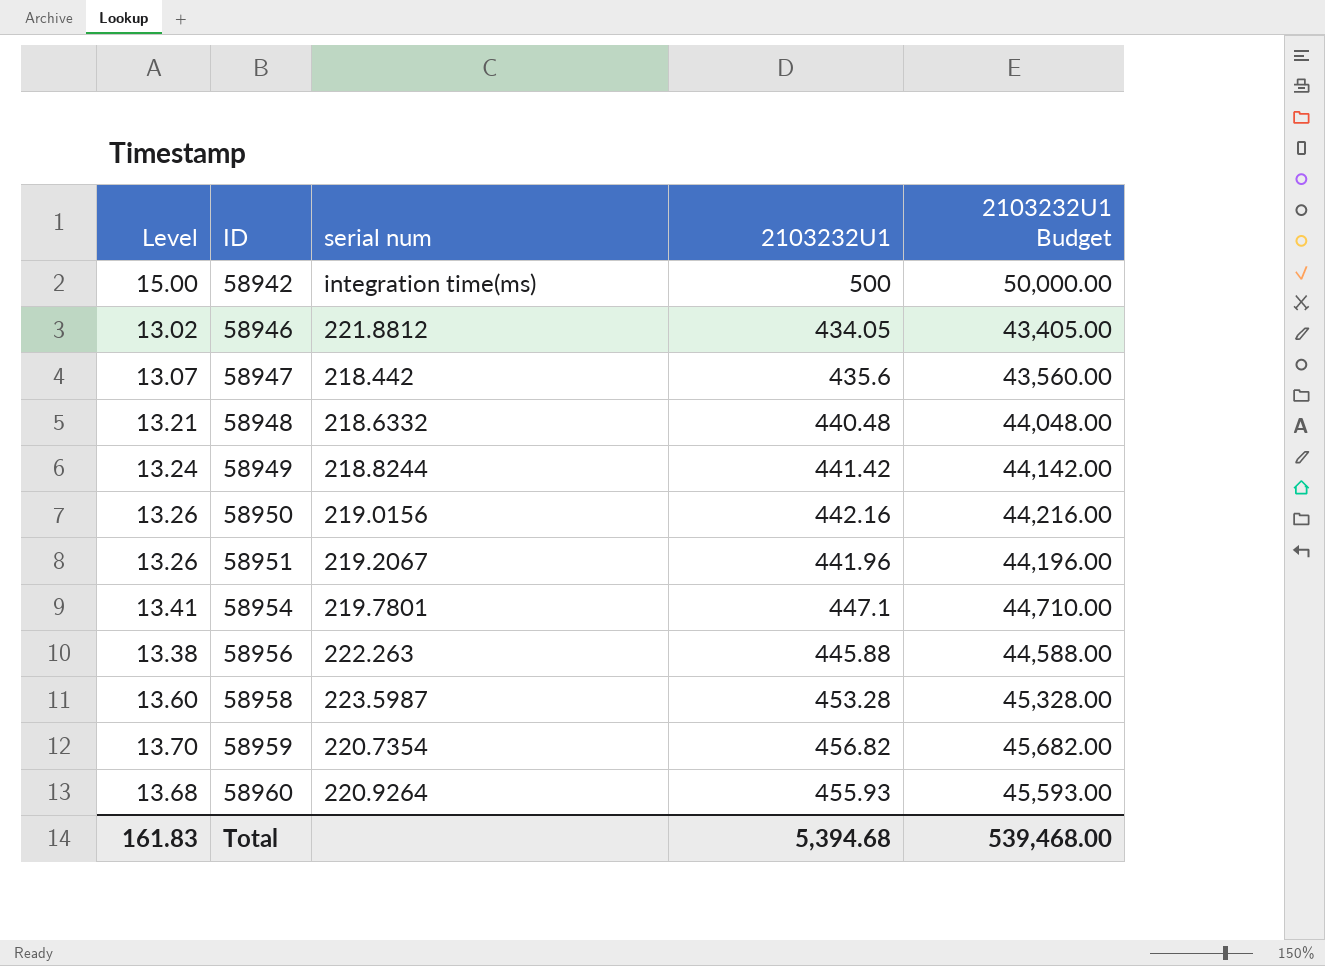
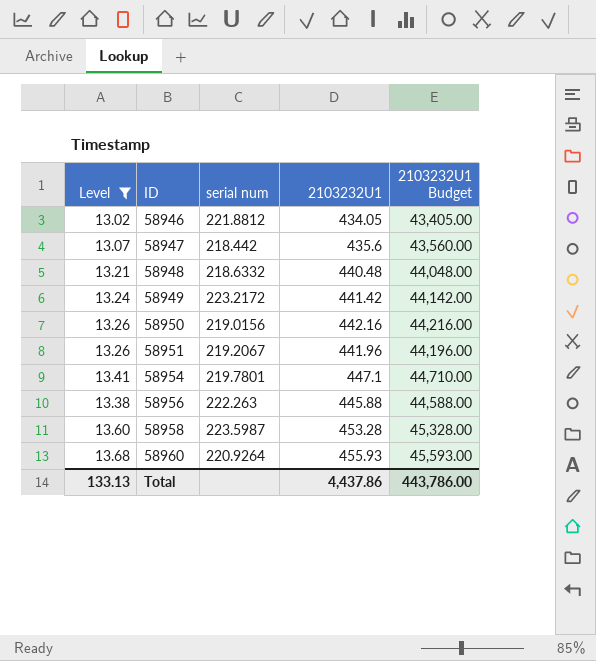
filter: none -> Level <= 13.68
58949 | serial num: 218.8244 -> 223.2172
Total | Level: 161.83 -> 133.13
Total | 2103232U1: 5,394.68 -> 4,437.86
Total | 2103232U1 Budget: 539,468.00 -> 443,786.00

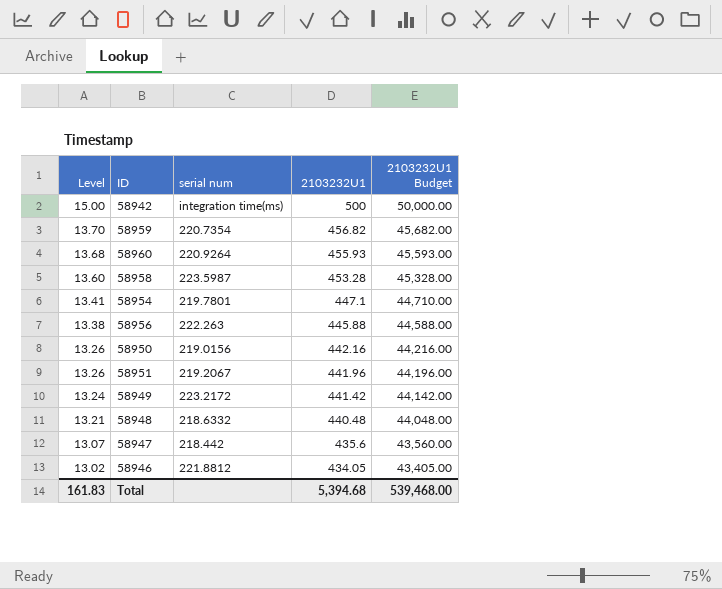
filter: Level <= 13.68 -> none
row order: ID ascending -> Level descending
Total | Level: 133.13 -> 161.83
Total | 2103232U1: 4,437.86 -> 5,394.68
Total | 2103232U1 Budget: 443,786.00 -> 539,468.00

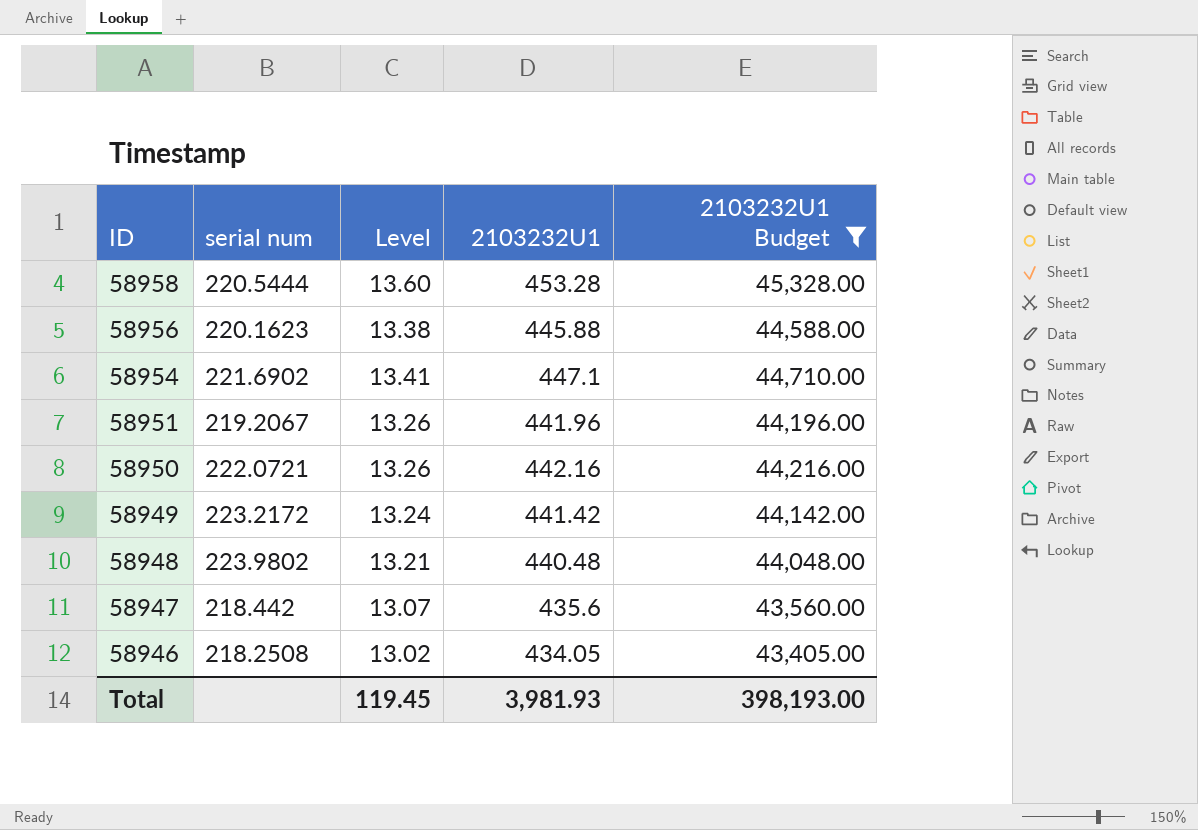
filter: none -> 2103232U1 Budget <= 45,328.00
row order: Level descending -> ID descending
column Level | position: 1 -> 3
58958 | serial num: 223.5987 -> 220.5444
58956 | serial num: 222.263 -> 220.1623
58954 | serial num: 219.7801 -> 221.6902
58950 | serial num: 219.0156 -> 222.0721
58948 | serial num: 218.6332 -> 223.9802
58946 | serial num: 221.8812 -> 218.2508
Total | Level: 161.83 -> 119.45
Total | 2103232U1: 5,394.68 -> 3,981.93
Total | 2103232U1 Budget: 539,468.00 -> 398,193.00

